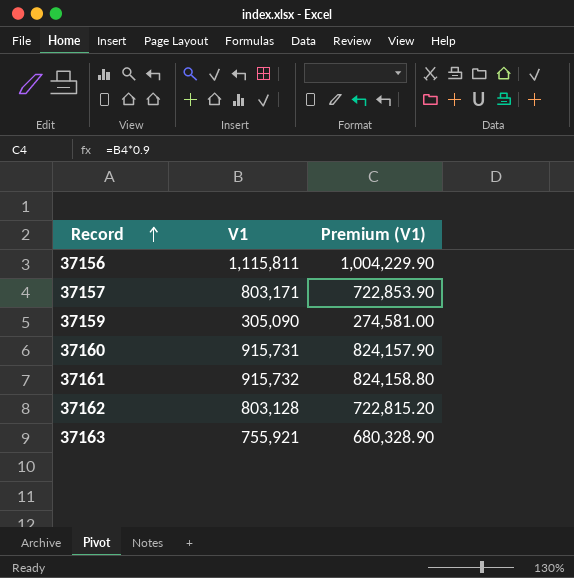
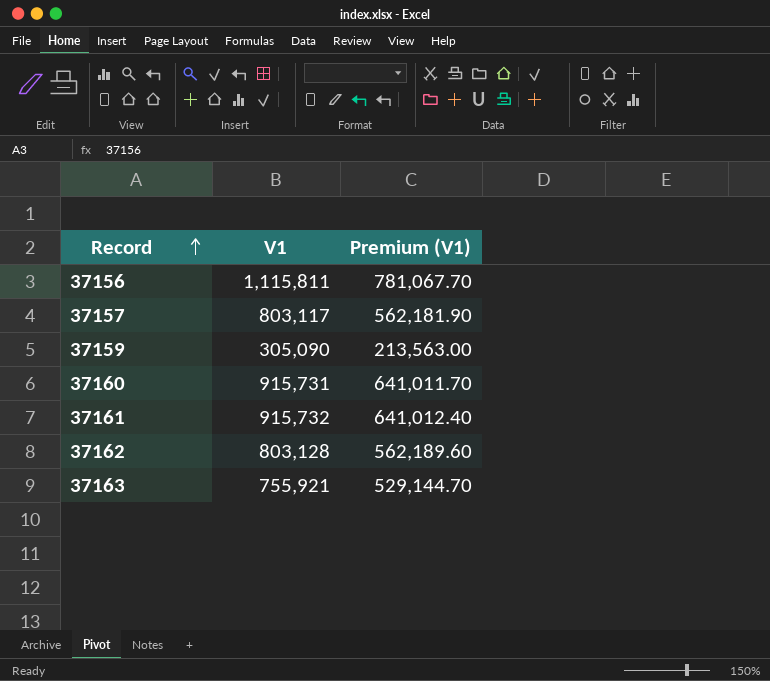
column Premium (V1) | formula: [V1] * 0.9 -> [V1] * 0.7
37157 | V1: 803,171 -> 803,117

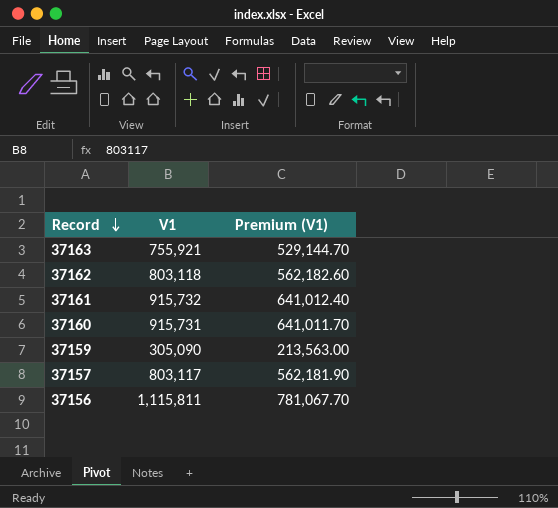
row order: Record ascending -> Record descending
37162 | V1: 803,128 -> 803,118
37162 | Premium (V1): 562,189.60 -> 562,182.60

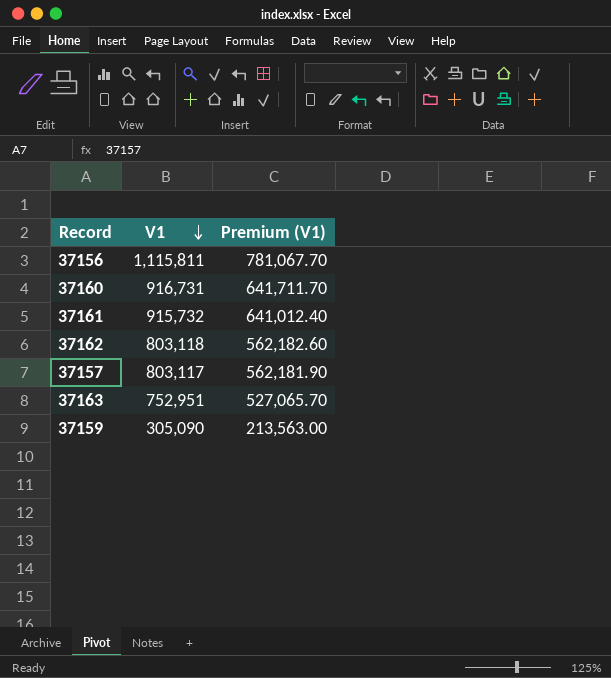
row order: Record descending -> V1 descending
37160 | V1: 915,731 -> 916,731
37160 | Premium (V1): 641,011.70 -> 641,711.70
37163 | V1: 755,921 -> 752,951
37163 | Premium (V1): 529,144.70 -> 527,065.70

